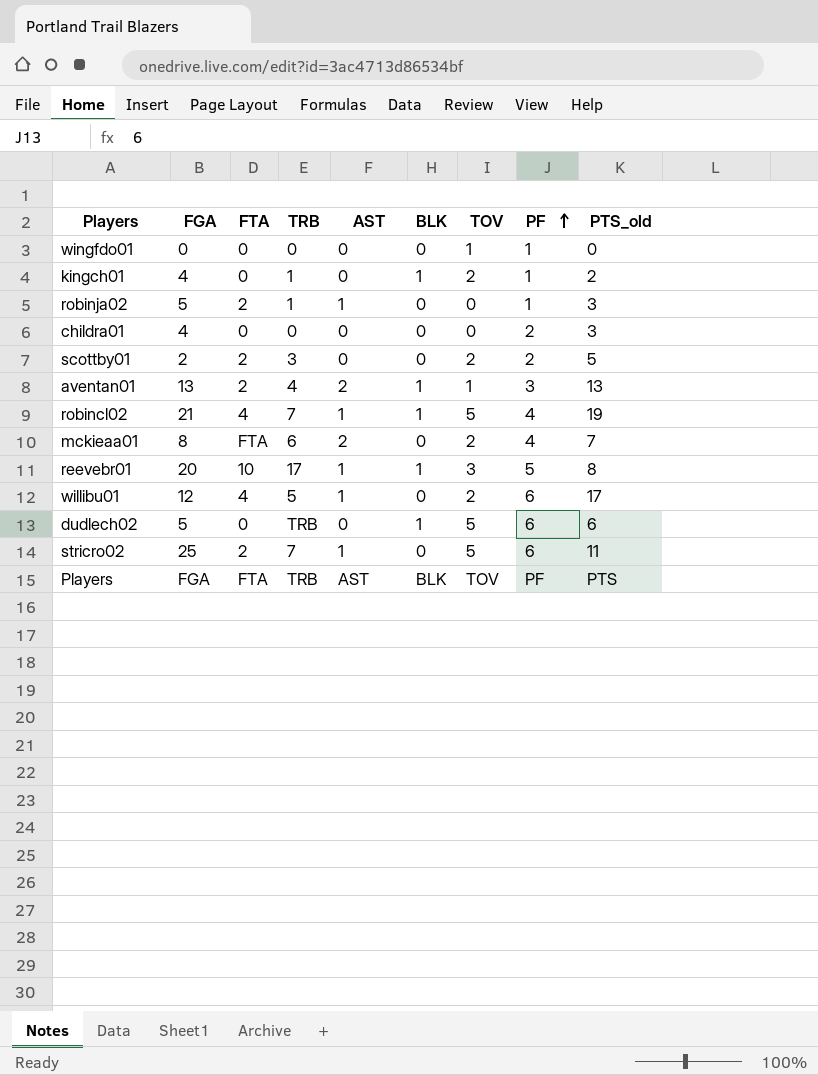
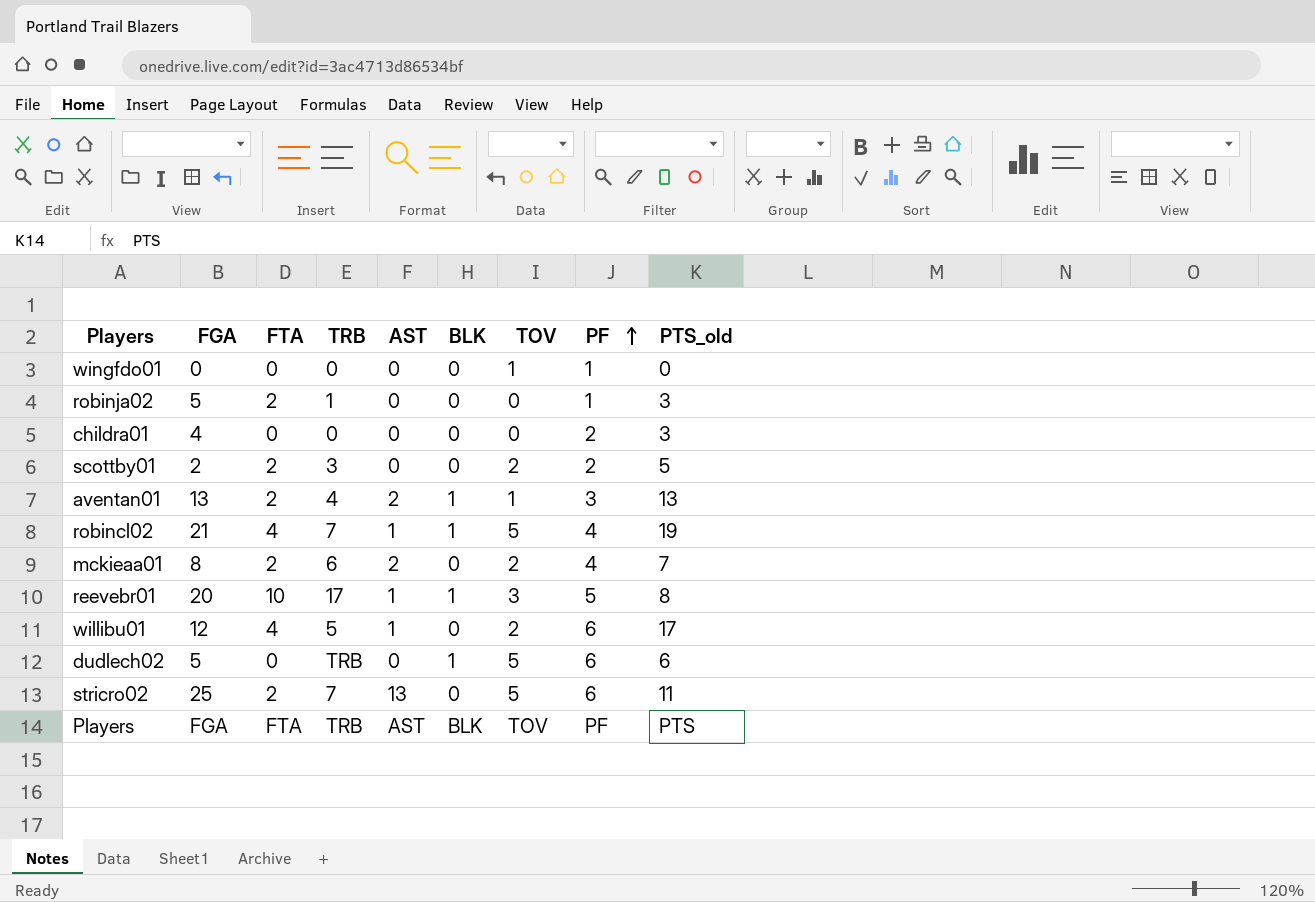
row kingch01: 4 | 0 | 1 | 0 | 1 | 2 | 1 | 2 -> none
robinja02 | AST: 1 -> 0
mckieaa01 | FTA: FTA -> 2
stricro02 | AST: 1 -> 13

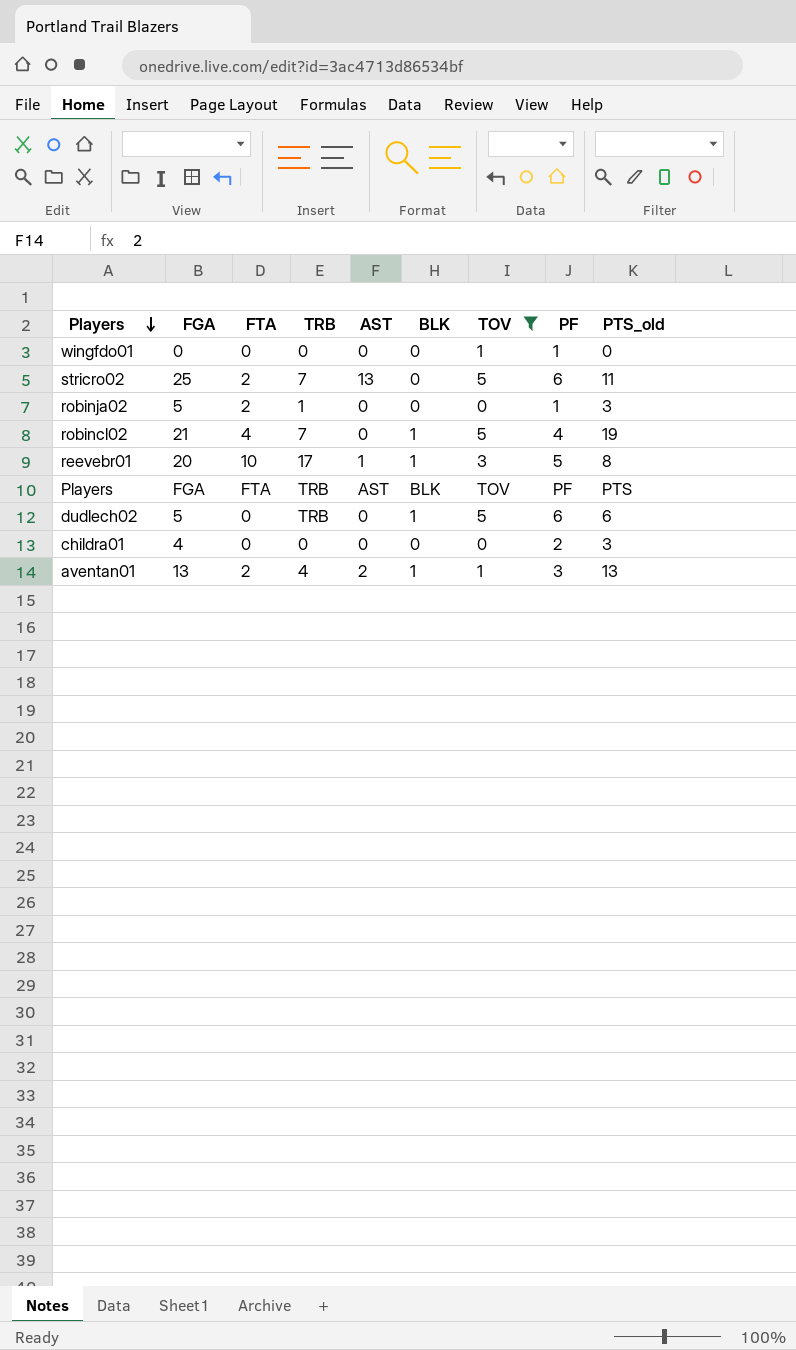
filter: none -> TOV != 2
row order: PF ascending -> Players descending
robincl02 | AST: 1 -> 0

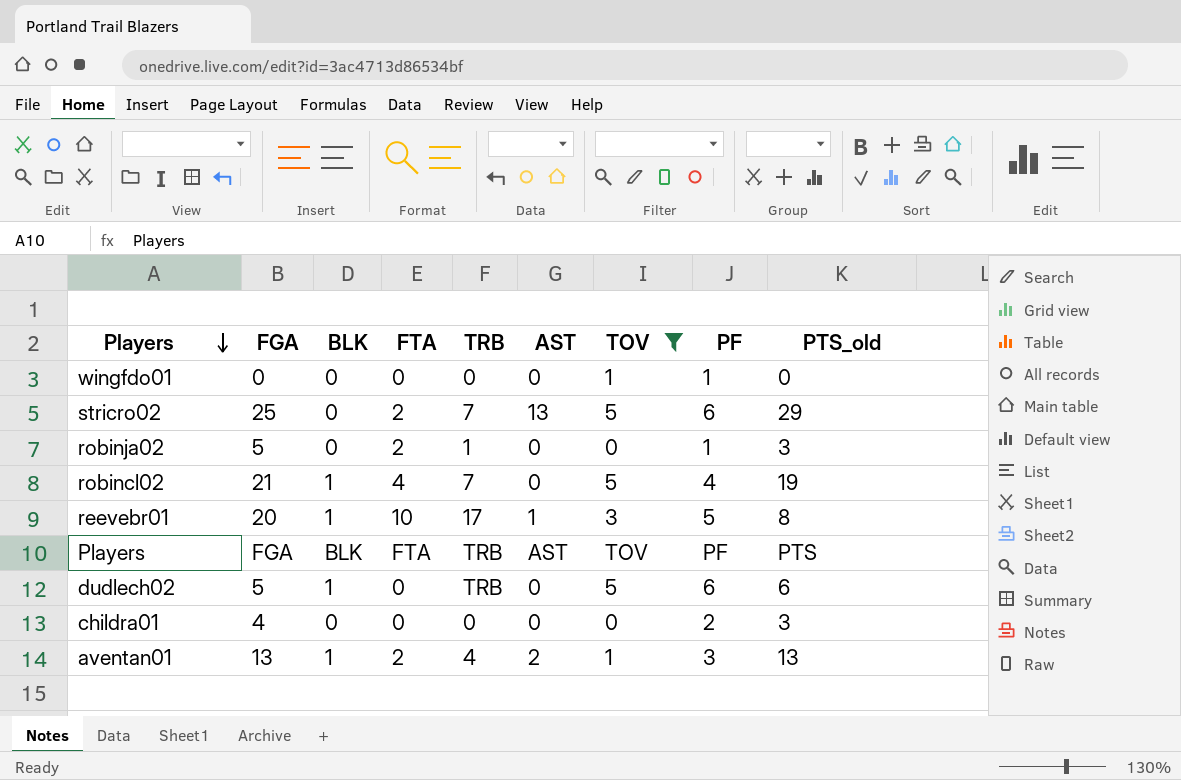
column BLK | position: 6 -> 3
stricro02 | PTS_old: 11 -> 29

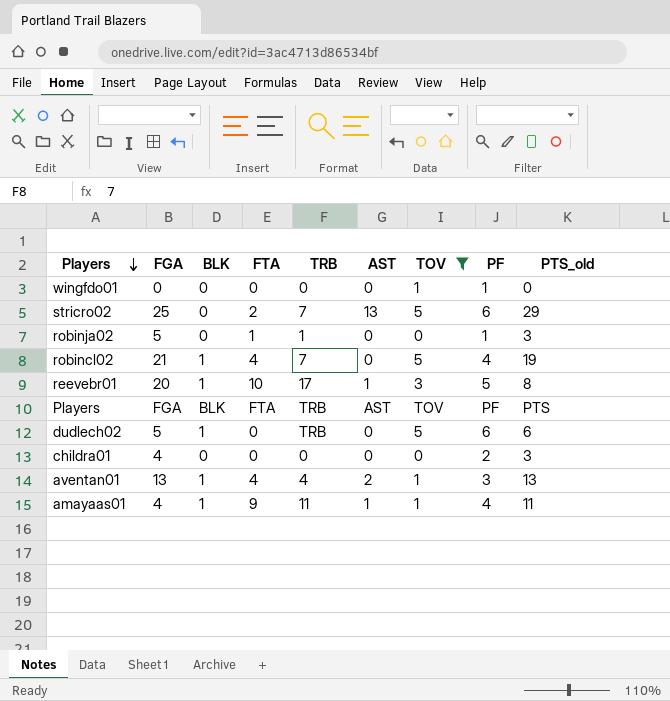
robinja02 | FTA: 2 -> 1
aventan01 | FTA: 2 -> 4
row amayaas01: none -> 4 | 1 | 9 | 11 | 1 | 1 | 4 | 11

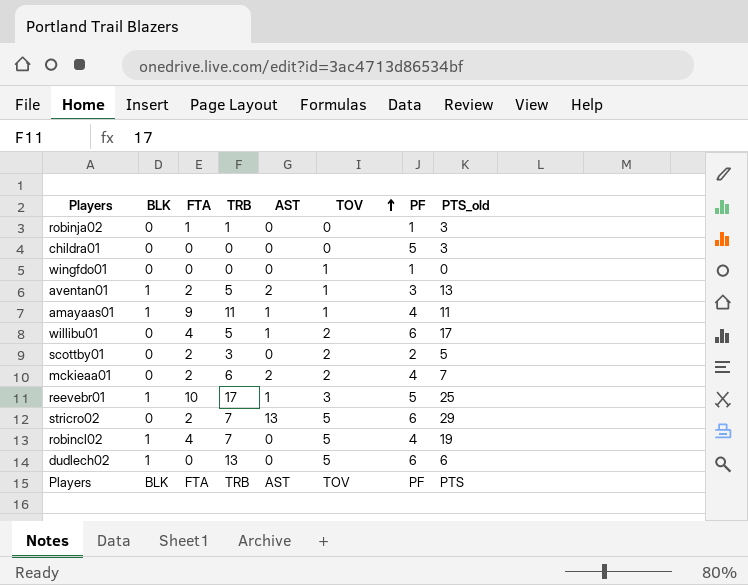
filter: TOV != 2 -> none
row order: Players descending -> TOV ascending
column FGA | position: 2 -> none
childra01 | PF: 2 -> 5
aventan01 | FTA: 4 -> 2
aventan01 | TRB: 4 -> 5
reevebr01 | PTS_old: 8 -> 25
dudlech02 | TRB: TRB -> 13

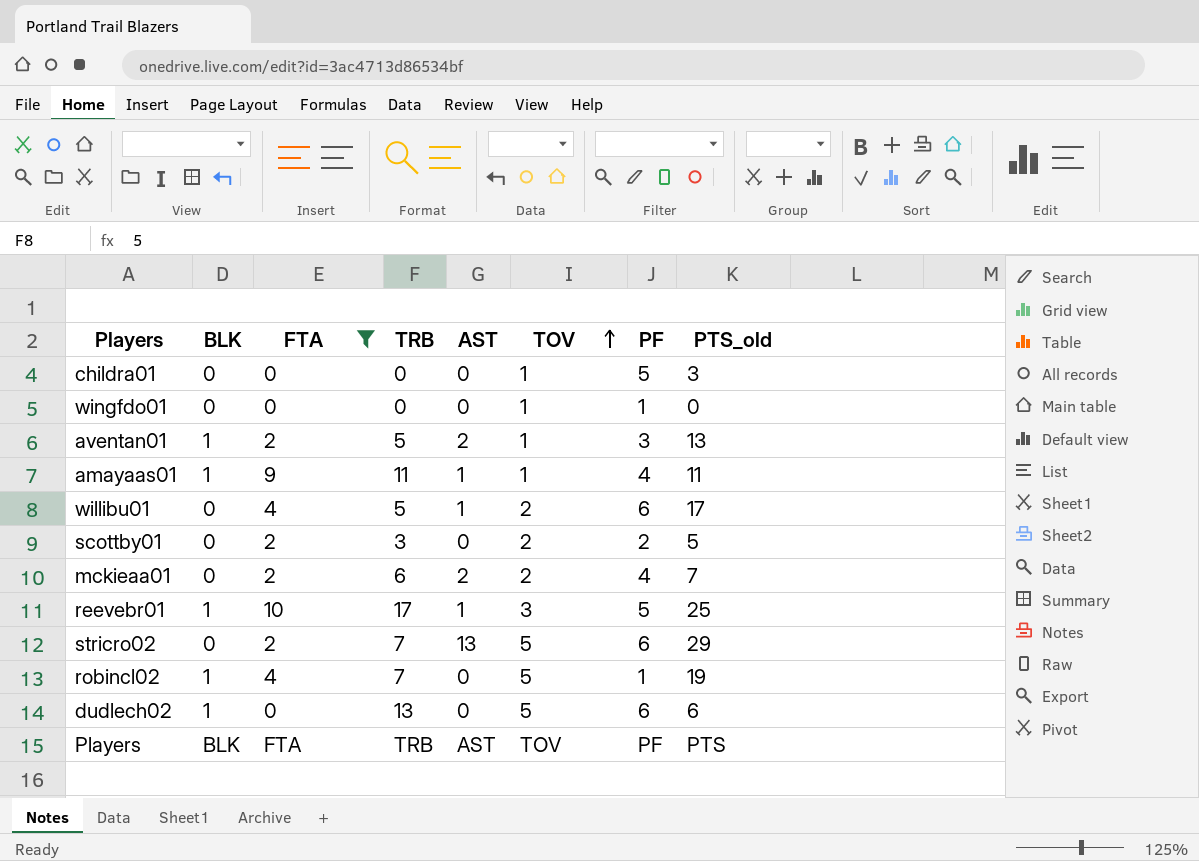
filter: none -> FTA != 1
childra01 | TOV: 0 -> 1
robincl02 | PF: 4 -> 1

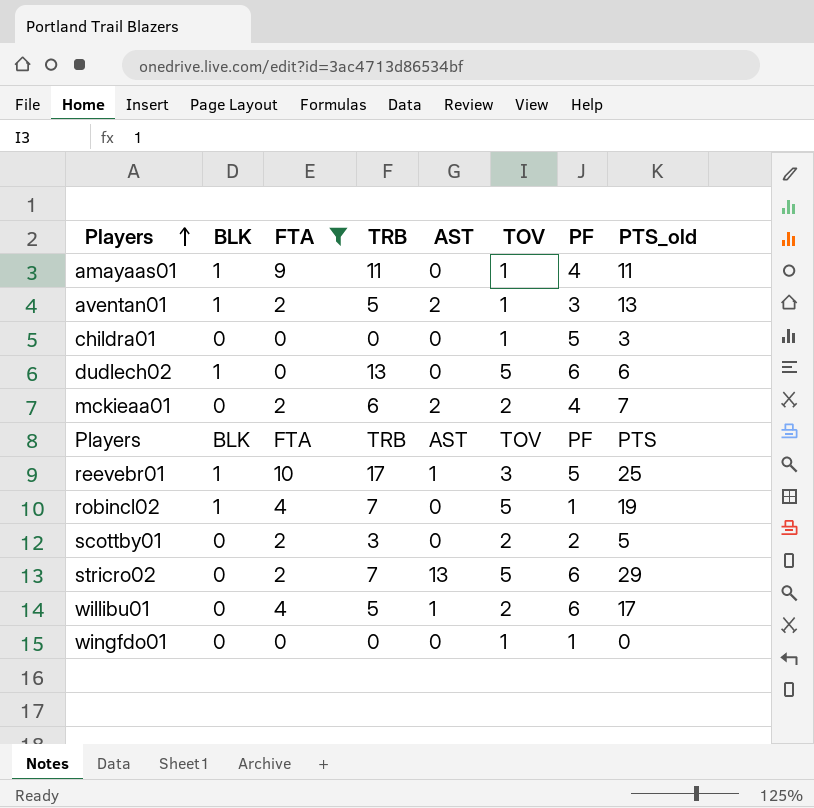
row order: TOV ascending -> Players ascending
amayaas01 | AST: 1 -> 0

